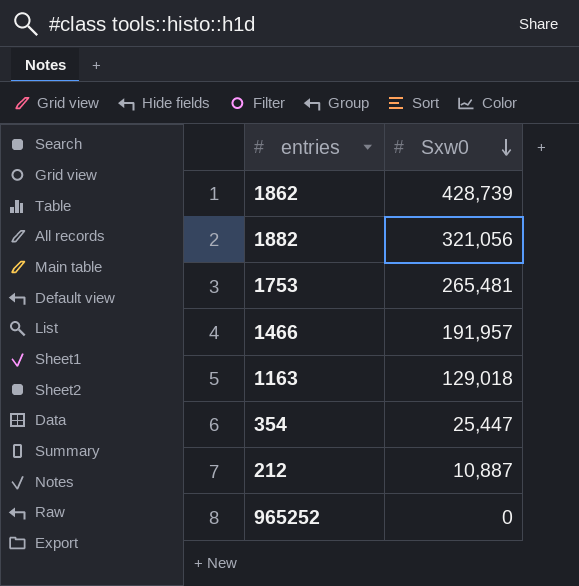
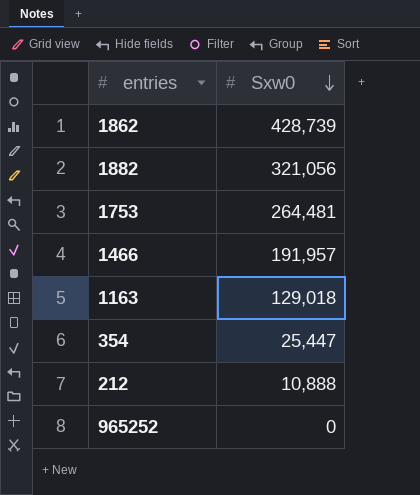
1753 | Sxw0: 265,481 -> 264,481
212 | Sxw0: 10,887 -> 10,888

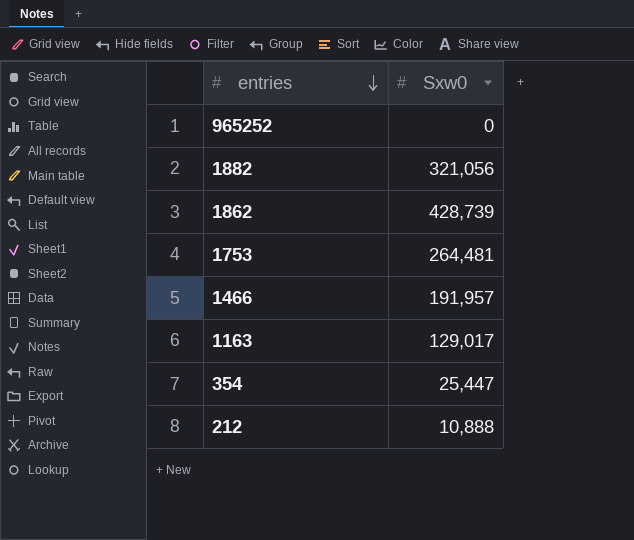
row order: Sxw0 descending -> entries descending
1163 | Sxw0: 129,018 -> 129,017

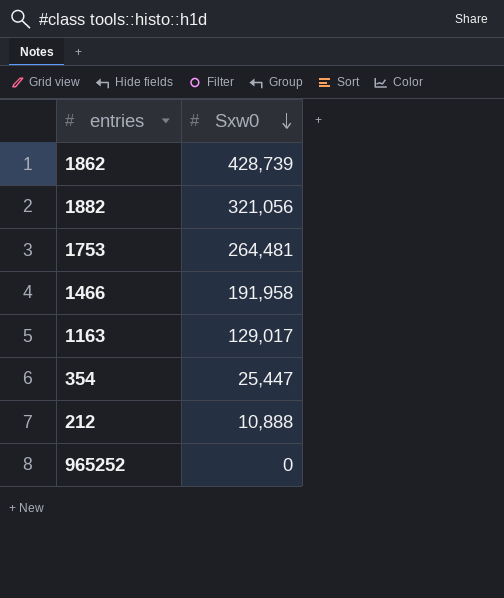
row order: entries descending -> Sxw0 descending
1466 | Sxw0: 191,957 -> 191,958

